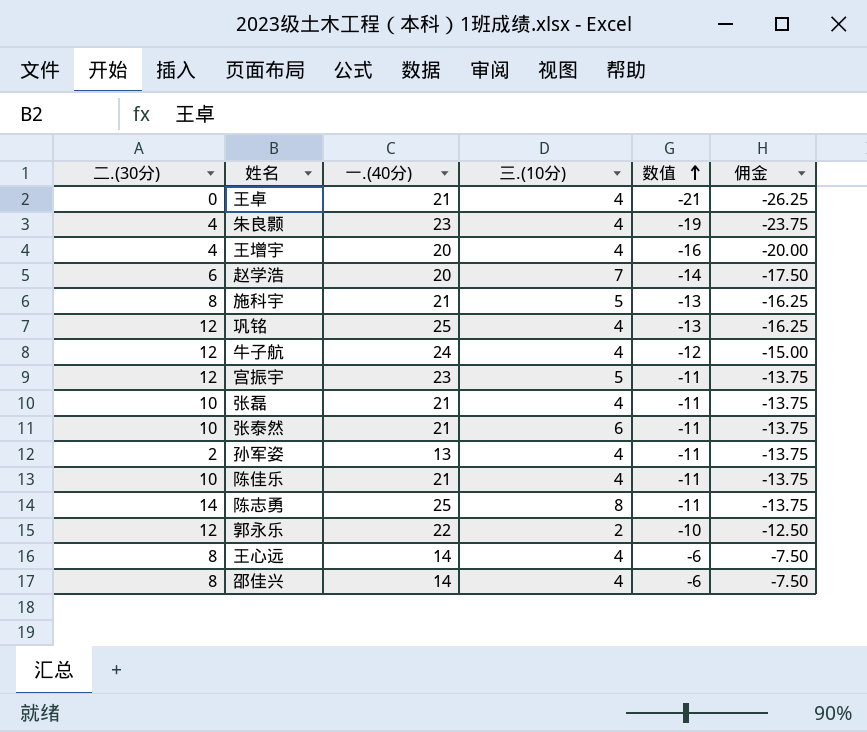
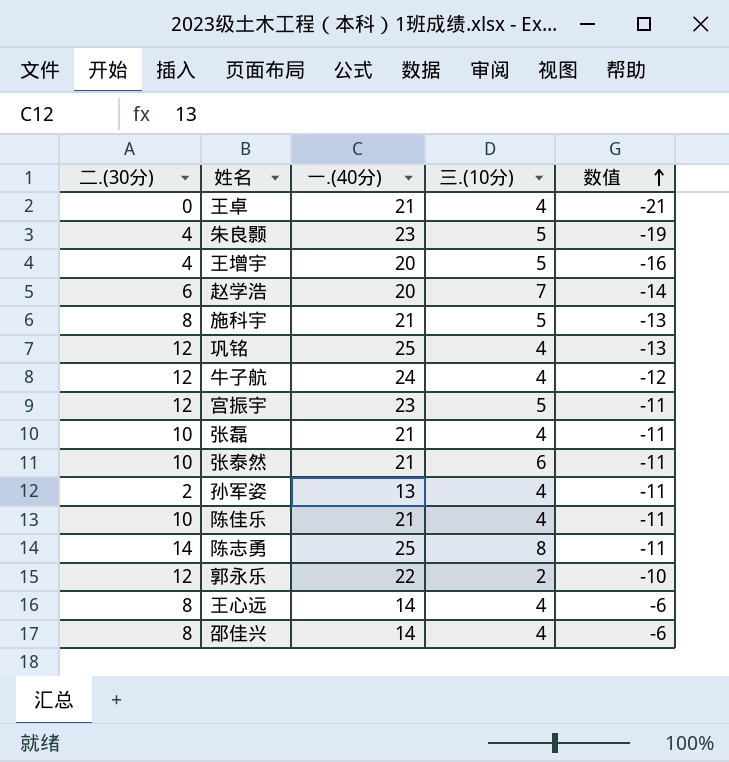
column 佣金 | formula: [数值] * 1.25 -> none
朱良颢 | 三.(10分): 4 -> 5
王增宇 | 三.(10分): 4 -> 5

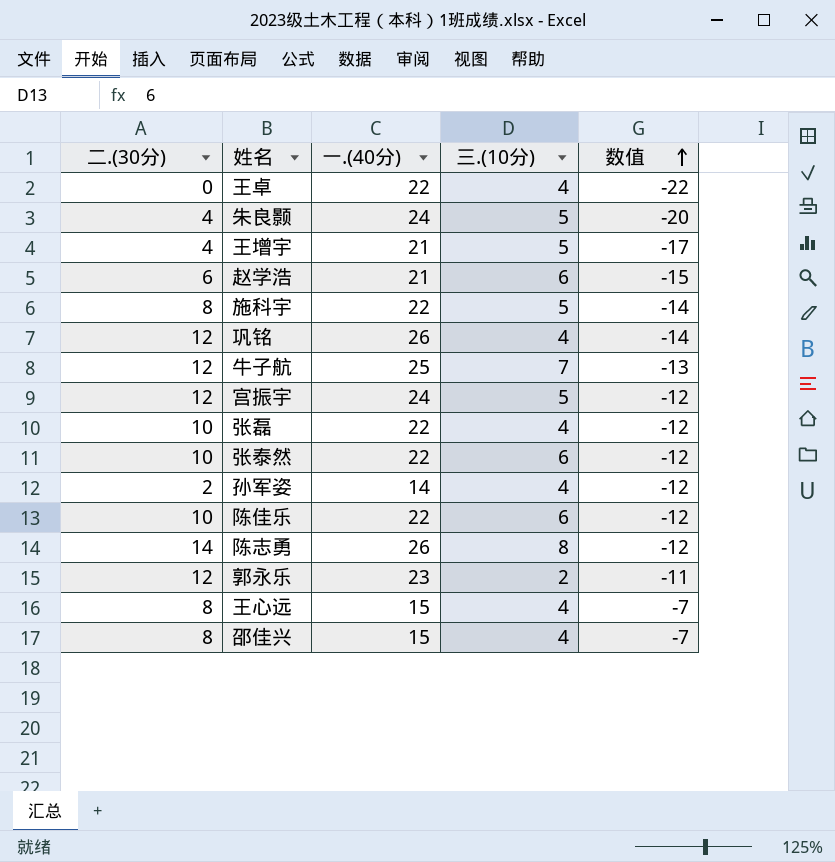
王卓 | 一.(40分): 21 -> 22
王卓 | 数值: -21 -> -22
朱良颢 | 一.(40分): 23 -> 24
朱良颢 | 数值: -19 -> -20
王增宇 | 一.(40分): 20 -> 21
王增宇 | 数值: -16 -> -17
赵学浩 | 一.(40分): 20 -> 21
赵学浩 | 三.(10分): 7 -> 6
赵学浩 | 数值: -14 -> -15
施科宇 | 一.(40分): 21 -> 22
施科宇 | 数值: -13 -> -14
巩铭 | 一.(40分): 25 -> 26
巩铭 | 数值: -13 -> -14
牛子航 | 一.(40分): 24 -> 25
牛子航 | 三.(10分): 4 -> 7
牛子航 | 数值: -12 -> -13
宫振宇 | 一.(40分): 23 -> 24
宫振宇 | 数值: -11 -> -12
张磊 | 一.(40分): 21 -> 22
张磊 | 数值: -11 -> -12
张泰然 | 一.(40分): 21 -> 22
张泰然 | 数值: -11 -> -12
孙军姿 | 一.(40分): 13 -> 14
孙军姿 | 数值: -11 -> -12
陈佳乐 | 一.(40分): 21 -> 22
陈佳乐 | 三.(10分): 4 -> 6
陈佳乐 | 数值: -11 -> -12
陈志勇 | 一.(40分): 25 -> 26
陈志勇 | 数值: -11 -> -12
郭永乐 | 一.(40分): 22 -> 23
郭永乐 | 数值: -10 -> -11
王心远 | 一.(40分): 14 -> 15
王心远 | 数值: -6 -> -7
邵佳兴 | 一.(40分): 14 -> 15
邵佳兴 | 数值: -6 -> -7

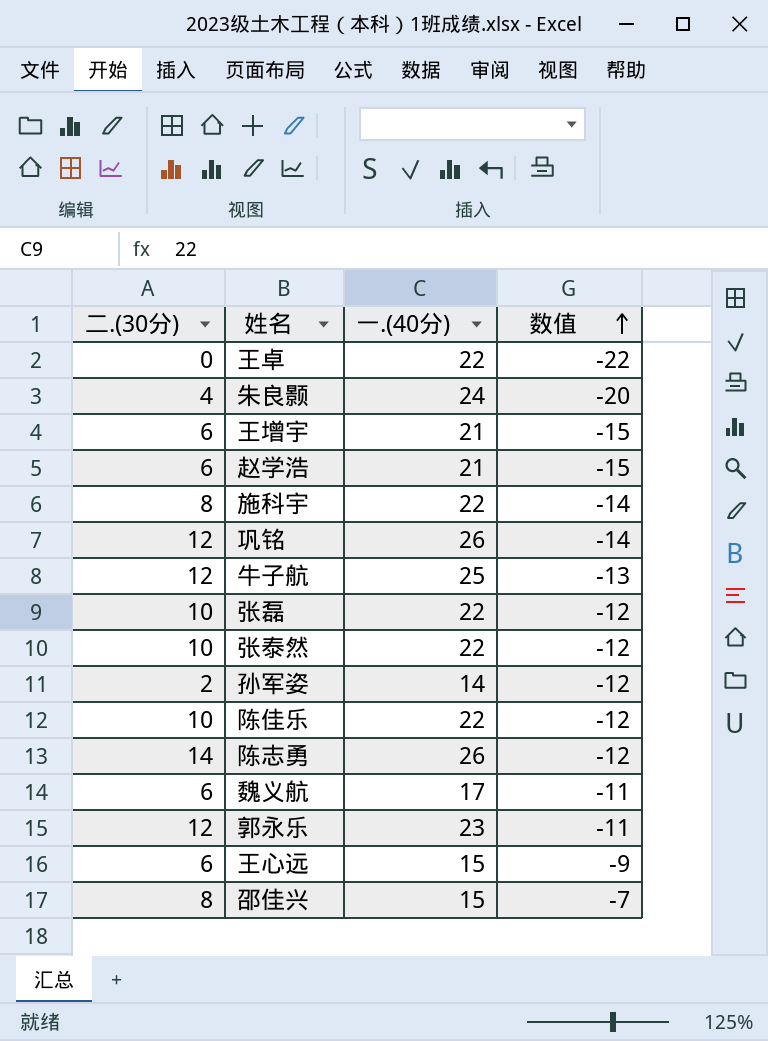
column 三.(10分) | position: 4 -> none
row 宫振宇: 12 | 24 | 5 | -12 -> none
王增宇 | 二.(30分): 4 -> 6
王增宇 | 数值: -17 -> -15
row 魏义航: none -> 6 | 17 | -11
王心远 | 二.(30分): 8 -> 6
王心远 | 数值: -7 -> -9

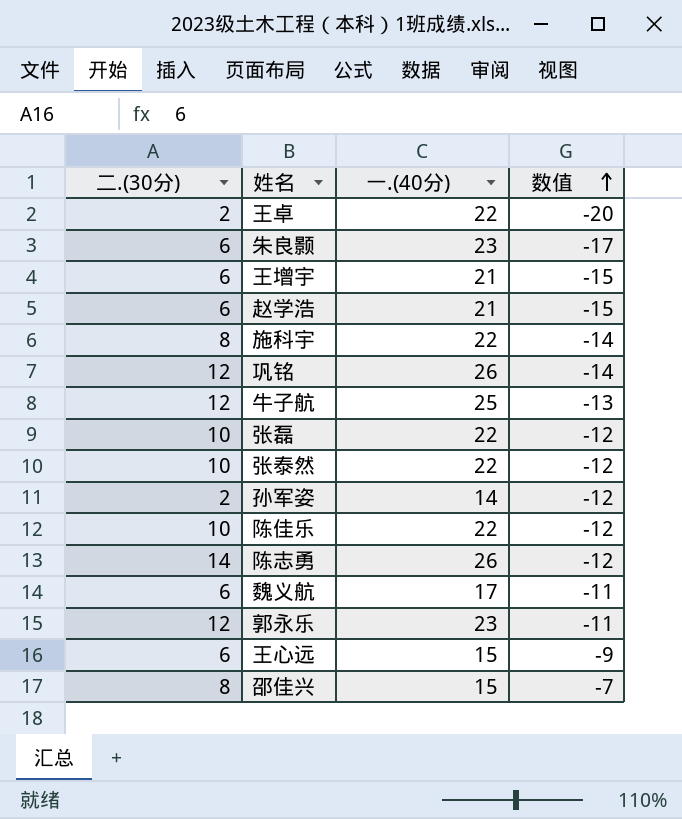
王卓 | 二.(30分): 0 -> 2
王卓 | 数值: -22 -> -20
朱良颢 | 二.(30分): 4 -> 6
朱良颢 | 一.(40分): 24 -> 23
朱良颢 | 数值: -20 -> -17

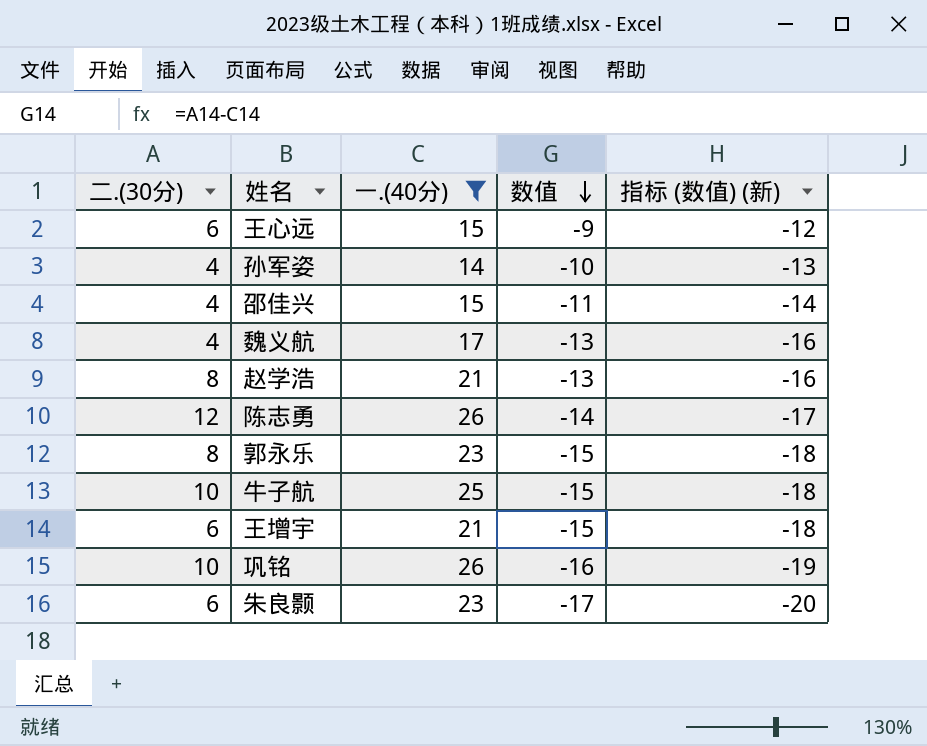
filter: none -> 一.(40分) != 22
row order: 数值 ascending -> 数值 descending
column 指标 (数值) (新) | formula: none -> [数值] - 3
孙军姿 | 二.(30分): 2 -> 4
孙军姿 | 数值: -12 -> -10
邵佳兴 | 二.(30分): 8 -> 4
邵佳兴 | 数值: -7 -> -11
魏义航 | 二.(30分): 6 -> 4
魏义航 | 数值: -11 -> -13
赵学浩 | 二.(30分): 6 -> 8
赵学浩 | 数值: -15 -> -13
陈志勇 | 二.(30分): 14 -> 12
陈志勇 | 数值: -12 -> -14
郭永乐 | 二.(30分): 12 -> 8
郭永乐 | 数值: -11 -> -15
牛子航 | 二.(30分): 12 -> 10
牛子航 | 数值: -13 -> -15
巩铭 | 二.(30分): 12 -> 10
巩铭 | 数值: -14 -> -16

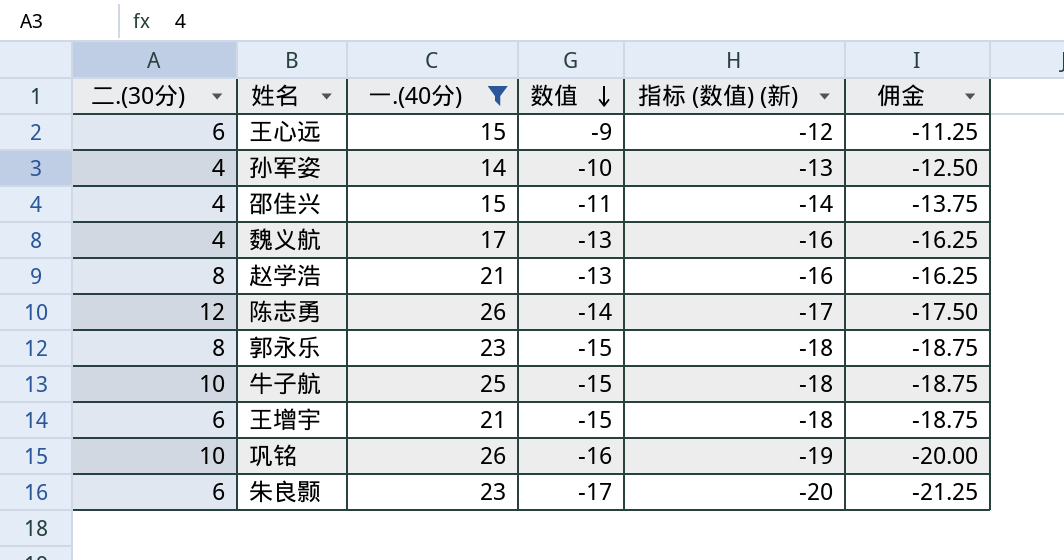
column 佣金 | formula: none -> [数值] * 1.25

